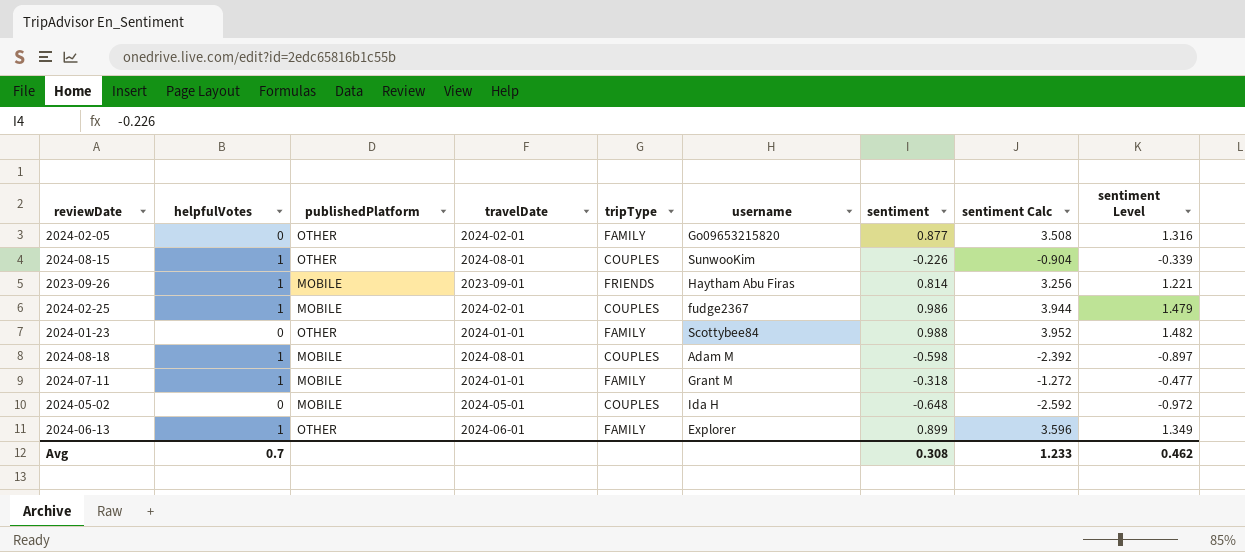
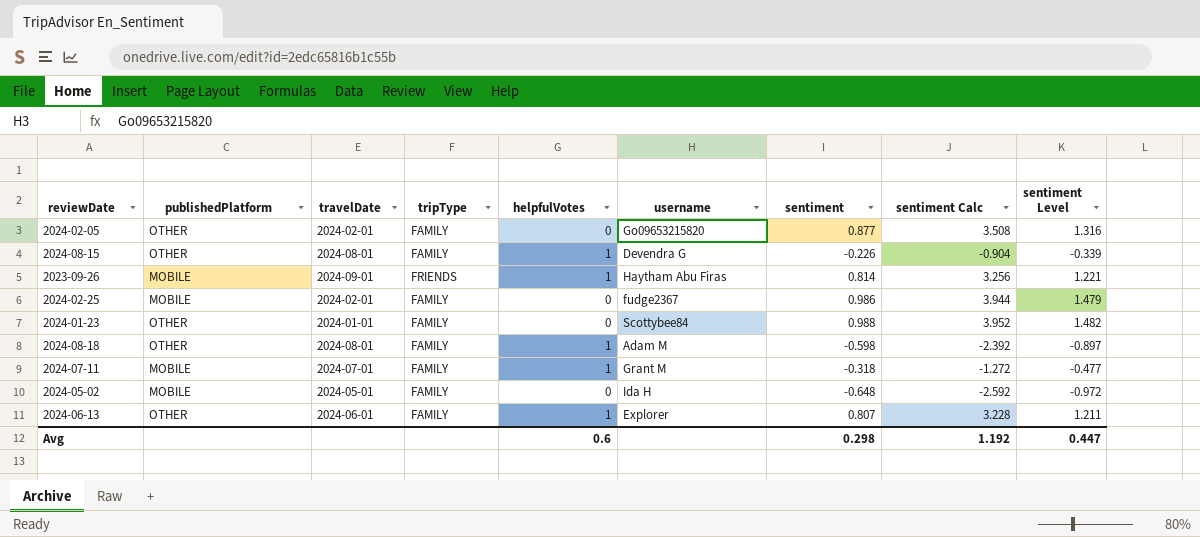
column helpfulVotes | position: 2 -> 5
2024-08-15 | tripType: COUPLES -> FAMILY
2024-08-15 | username: SunwooKim -> Devendra G
2023-09-26 | travelDate: 2023-09-01 -> 2024-09-01
2024-02-25 | tripType: COUPLES -> FAMILY
2024-02-25 | helpfulVotes: 1 -> 0
2024-08-18 | publishedPlatform: MOBILE -> OTHER
2024-08-18 | tripType: COUPLES -> FAMILY
2024-07-11 | travelDate: 2024-01-01 -> 2024-07-01
2024-05-02 | tripType: COUPLES -> FAMILY
2024-06-13 | sentiment: 0.899 -> 0.807
2024-06-13 | sentiment Calc: 3.596 -> 3.228
2024-06-13 | sentiment Level: 1.349 -> 1.211
Avg | helpfulVotes: 0.7 -> 0.6
Avg | sentiment: 0.308 -> 0.298
Avg | sentiment Calc: 1.233 -> 1.192
Avg | sentiment Level: 0.462 -> 0.447

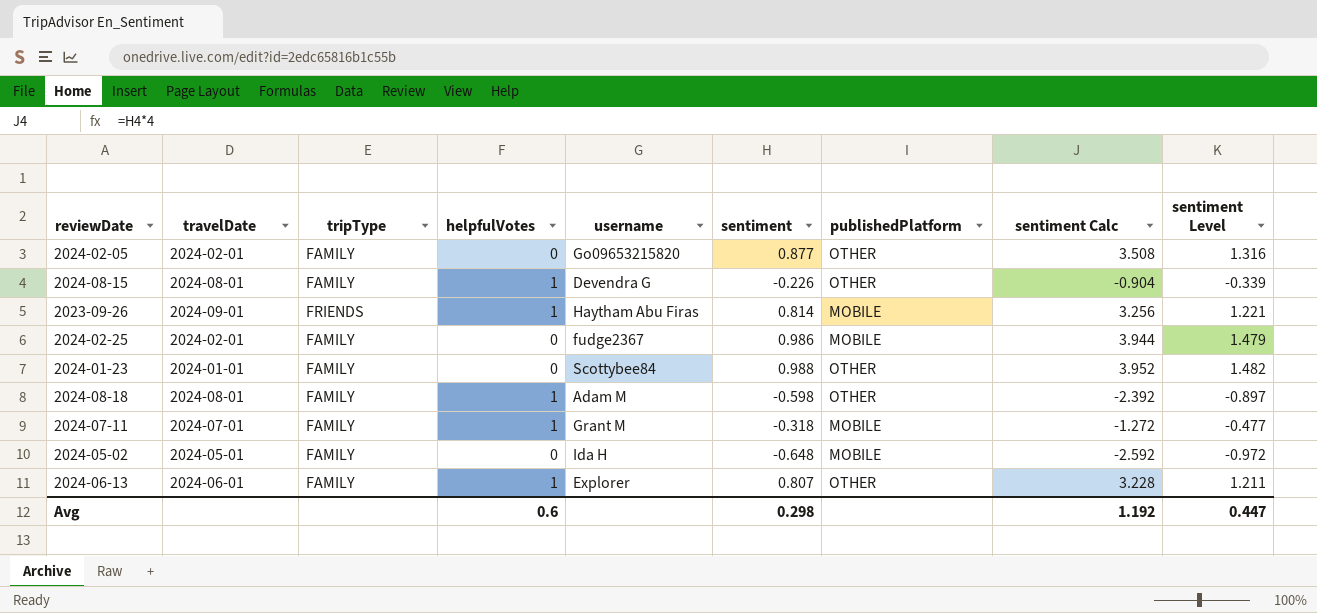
column publishedPlatform | position: 2 -> 7

